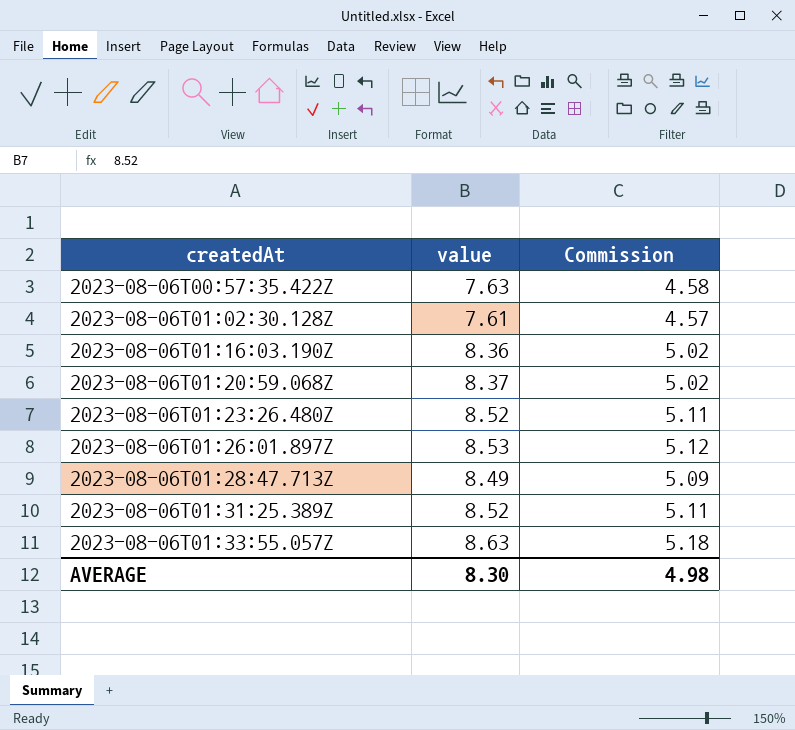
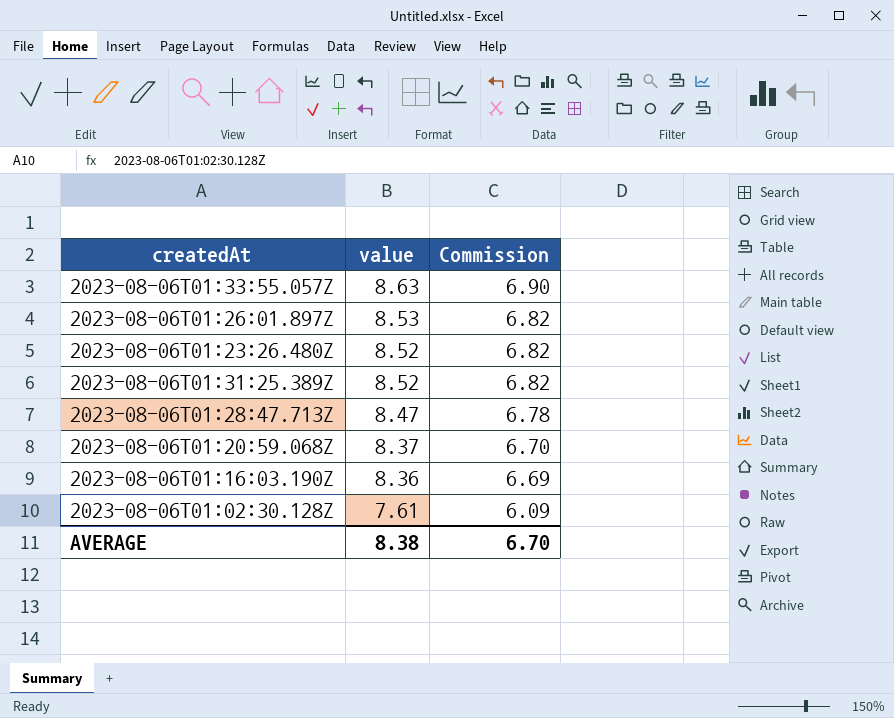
row order: createdAt ascending -> value descending
column Commission | formula: [value] * 0.6 -> [value] * 0.8
row 2023-08-06T00:57:35.422Z: 7.63 | 4.58 -> none
2023-08-06T01:28:47.713Z | value: 8.49 -> 8.47
AVERAGE | value: 8.30 -> 8.38
AVERAGE | Commission: 4.98 -> 6.70

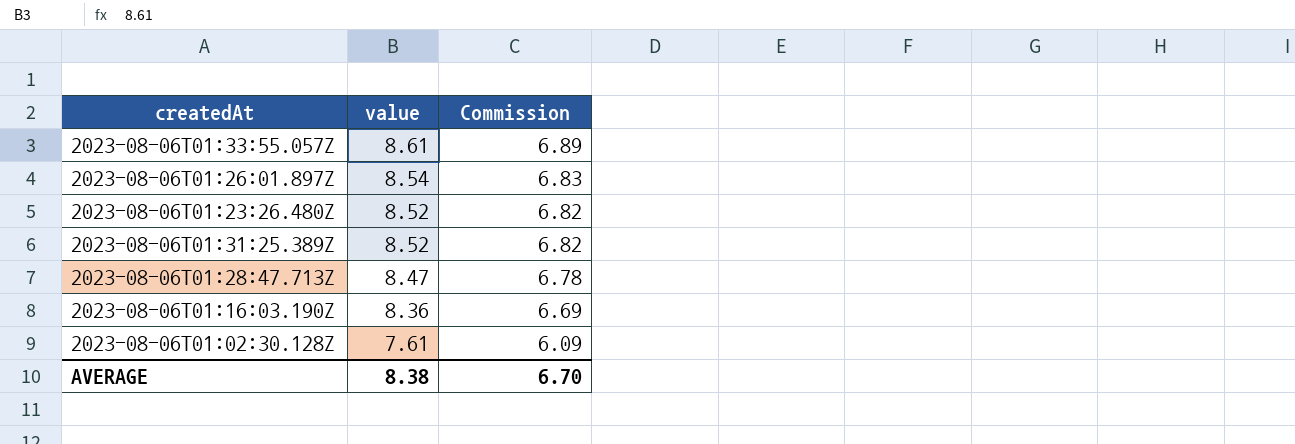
row 2023-08-06T01:20:59.068Z: 8.37 | 6.70 -> none
2023-08-06T01:33:55.057Z | value: 8.63 -> 8.61
2023-08-06T01:33:55.057Z | Commission: 6.90 -> 6.89
2023-08-06T01:26:01.897Z | value: 8.53 -> 8.54
2023-08-06T01:26:01.897Z | Commission: 6.82 -> 6.83

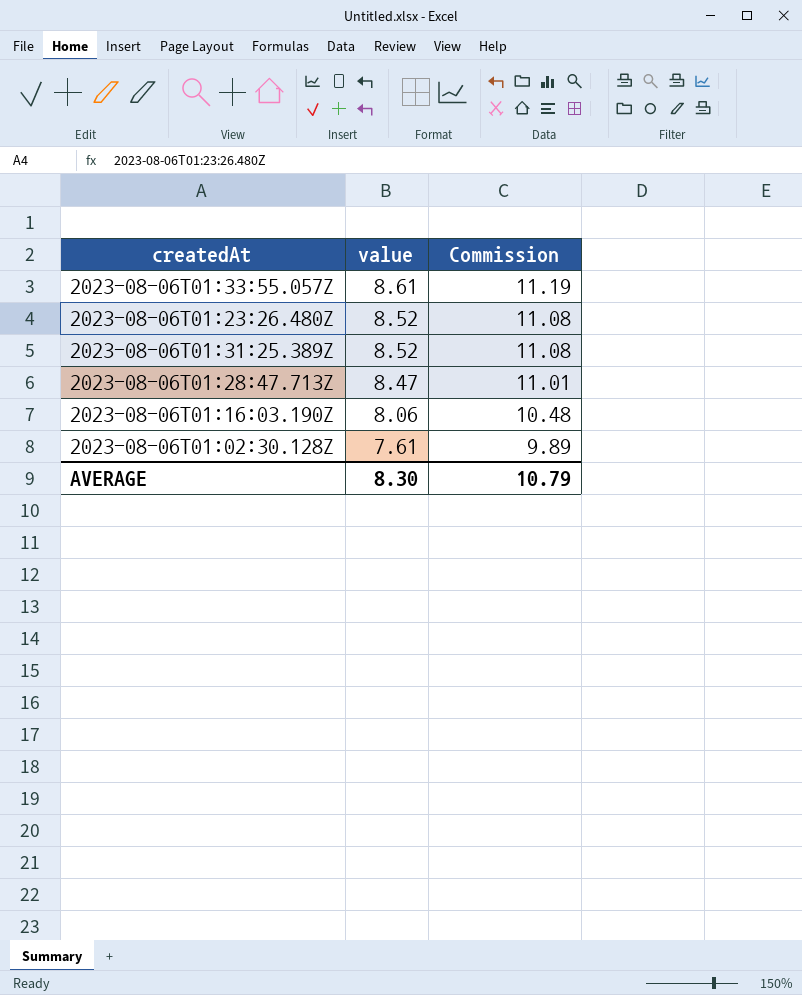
column Commission | formula: [value] * 0.8 -> [value] * 1.3
row 2023-08-06T01:26:01.897Z: 8.54 | 6.83 -> none
2023-08-06T01:16:03.190Z | value: 8.36 -> 8.06
AVERAGE | value: 8.38 -> 8.30
AVERAGE | Commission: 6.70 -> 10.79

